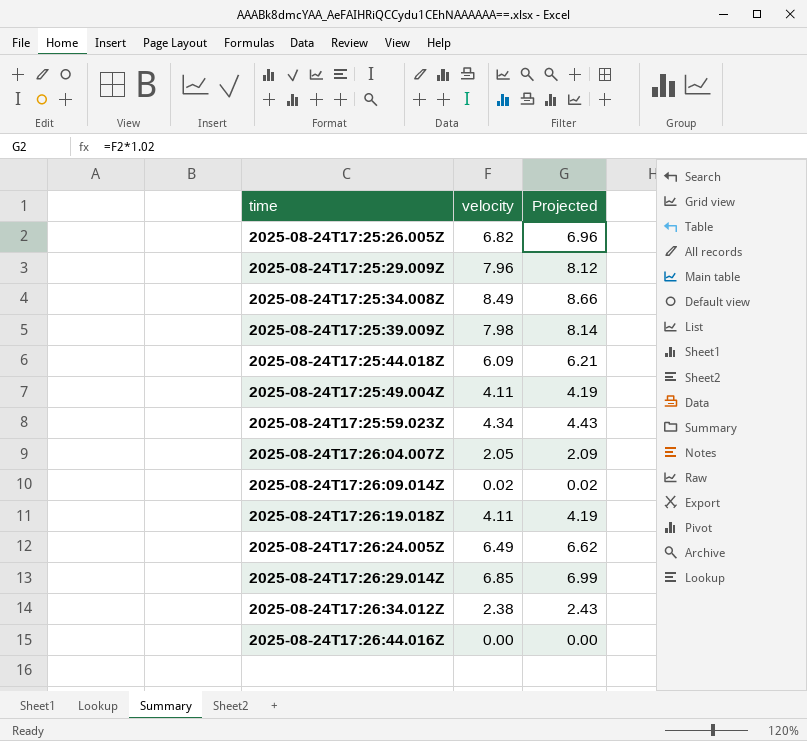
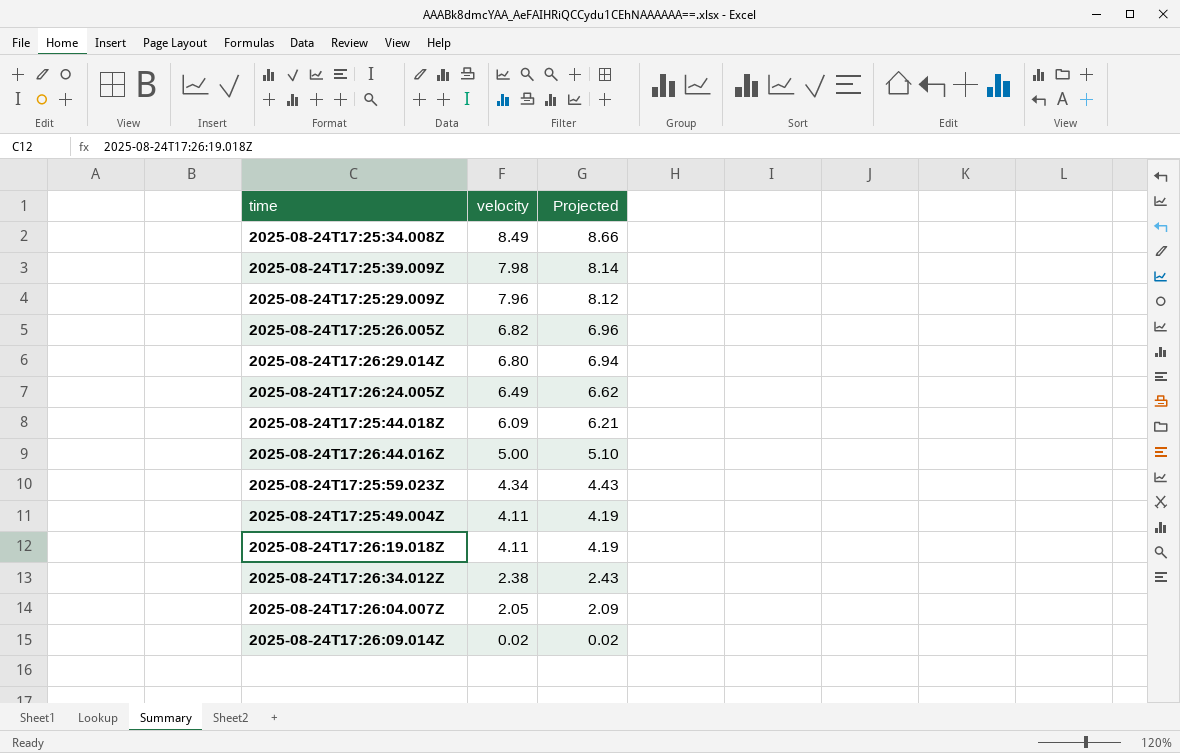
row order: time ascending -> velocity descending
2025-08-24T17:26:29.014Z | velocity: 6.85 -> 6.80
2025-08-24T17:26:29.014Z | Projected: 6.99 -> 6.94
2025-08-24T17:26:44.016Z | velocity: 0.00 -> 5.00
2025-08-24T17:26:44.016Z | Projected: 0.00 -> 5.10

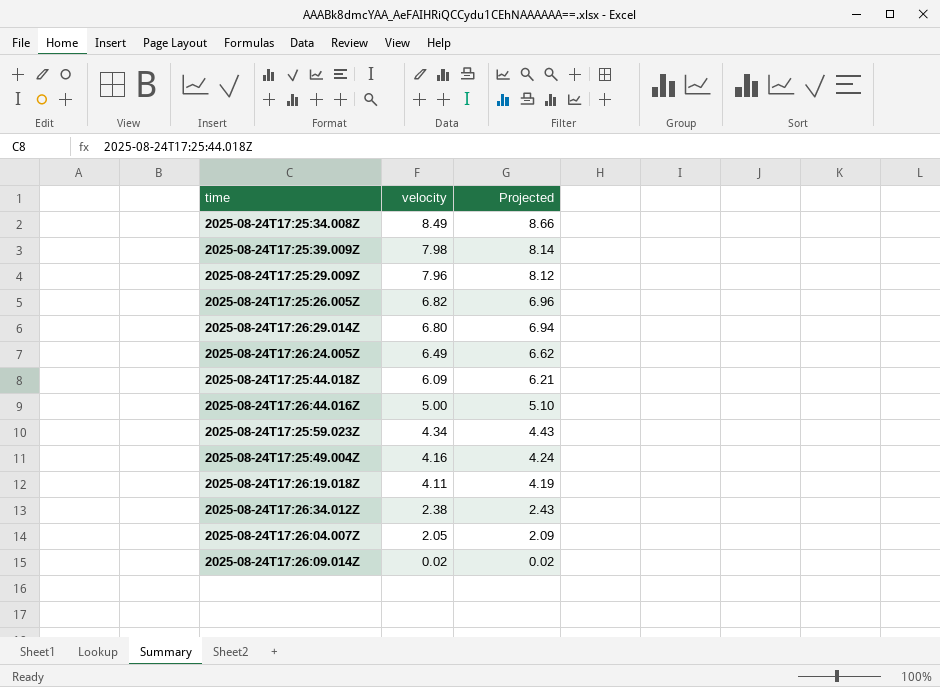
2025-08-24T17:25:49.004Z | velocity: 4.11 -> 4.16
2025-08-24T17:25:49.004Z | Projected: 4.19 -> 4.24

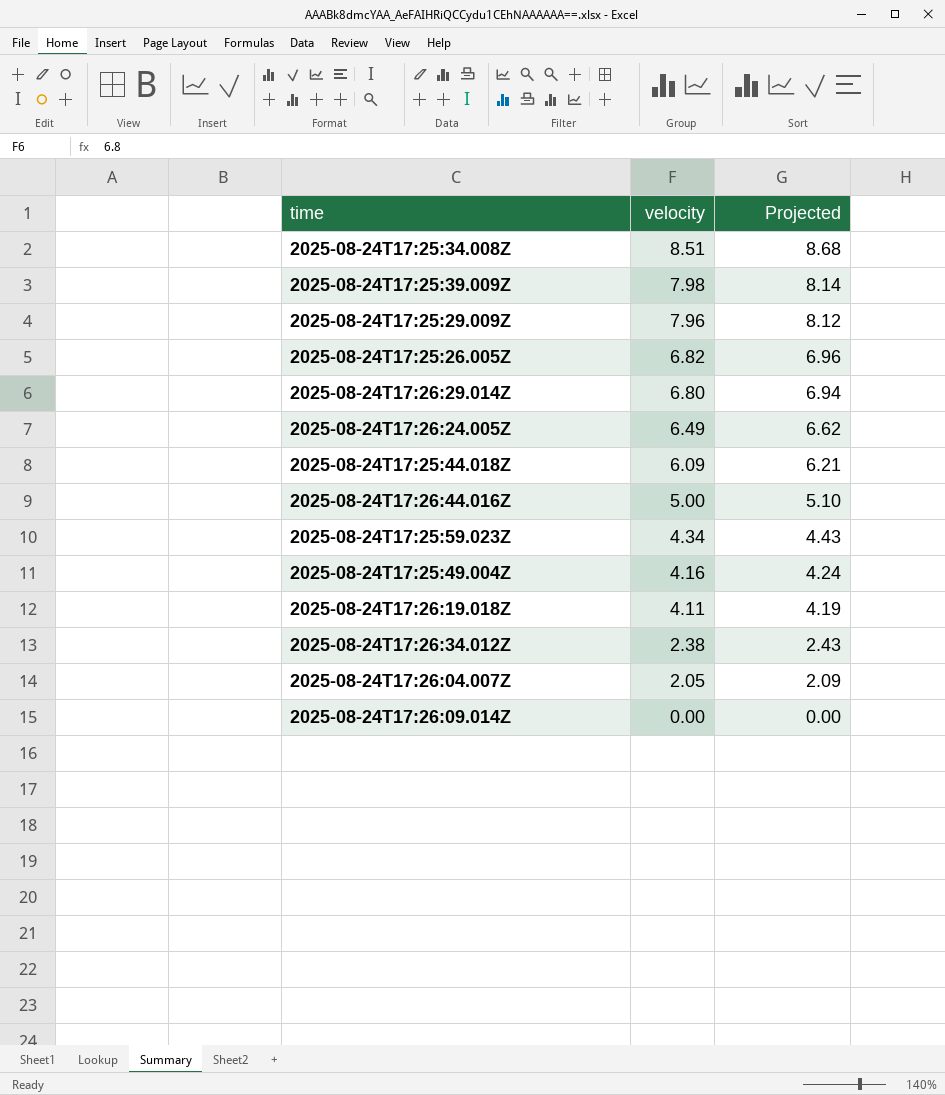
2025-08-24T17:25:34.008Z | velocity: 8.49 -> 8.51
2025-08-24T17:25:34.008Z | Projected: 8.66 -> 8.68
2025-08-24T17:26:09.014Z | velocity: 0.02 -> 0.00
2025-08-24T17:26:09.014Z | Projected: 0.02 -> 0.00

